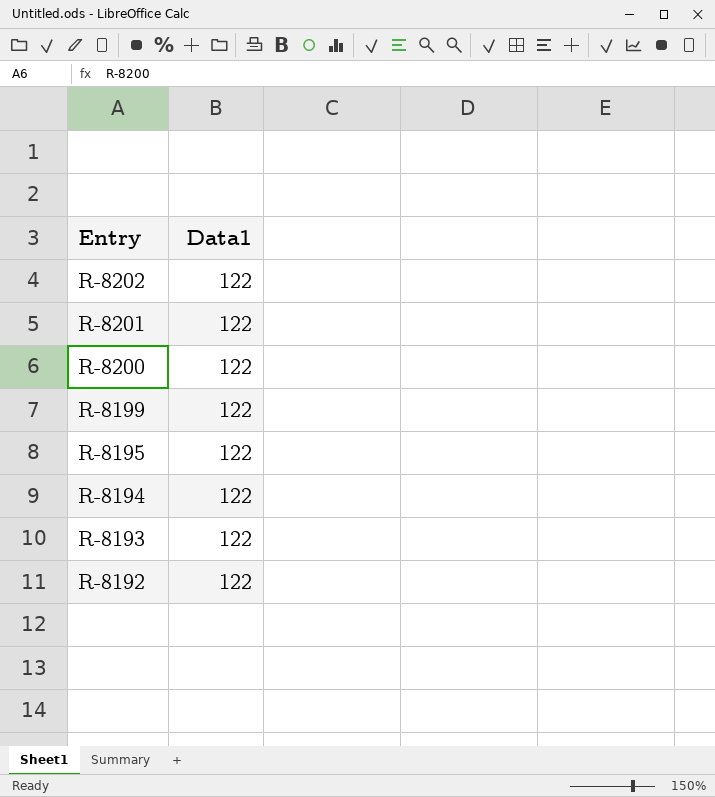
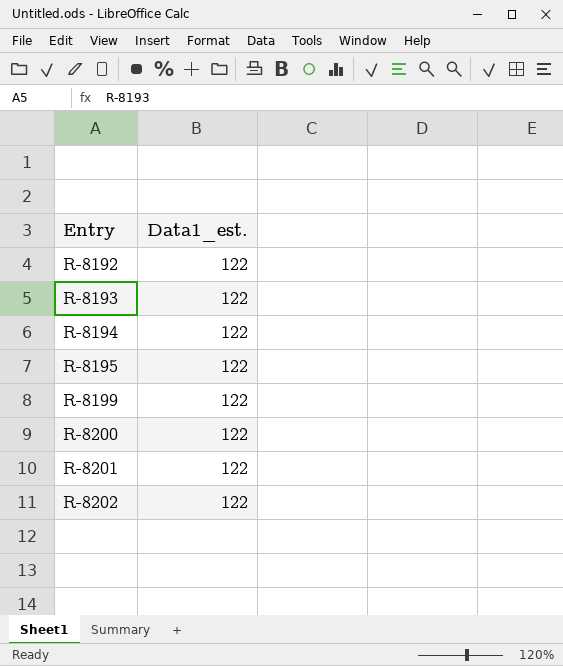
row order: Entry descending -> Entry ascending
column name: Data1 -> Data1_est.

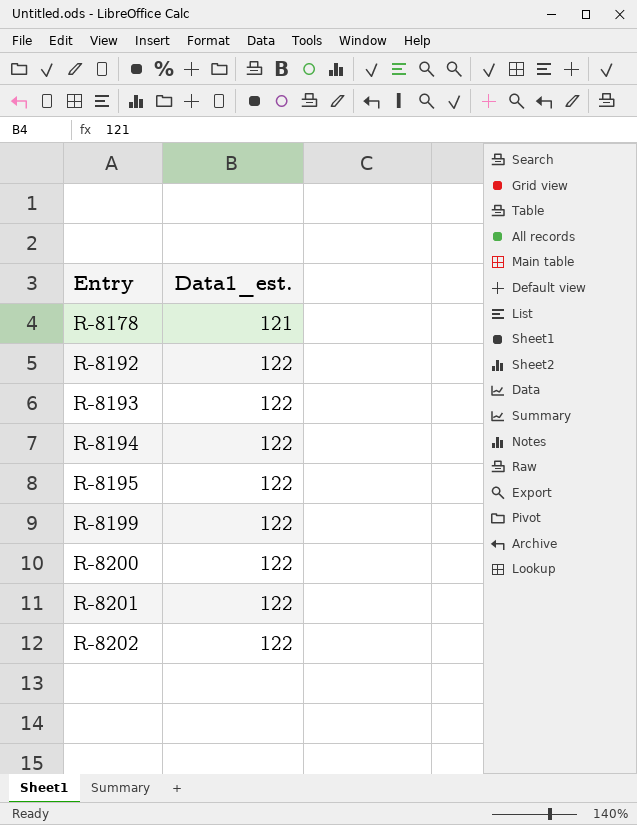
row R-8178: none -> 121

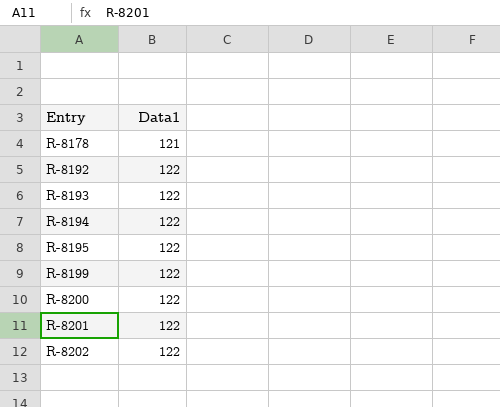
column name: Data1_est. -> Data1

